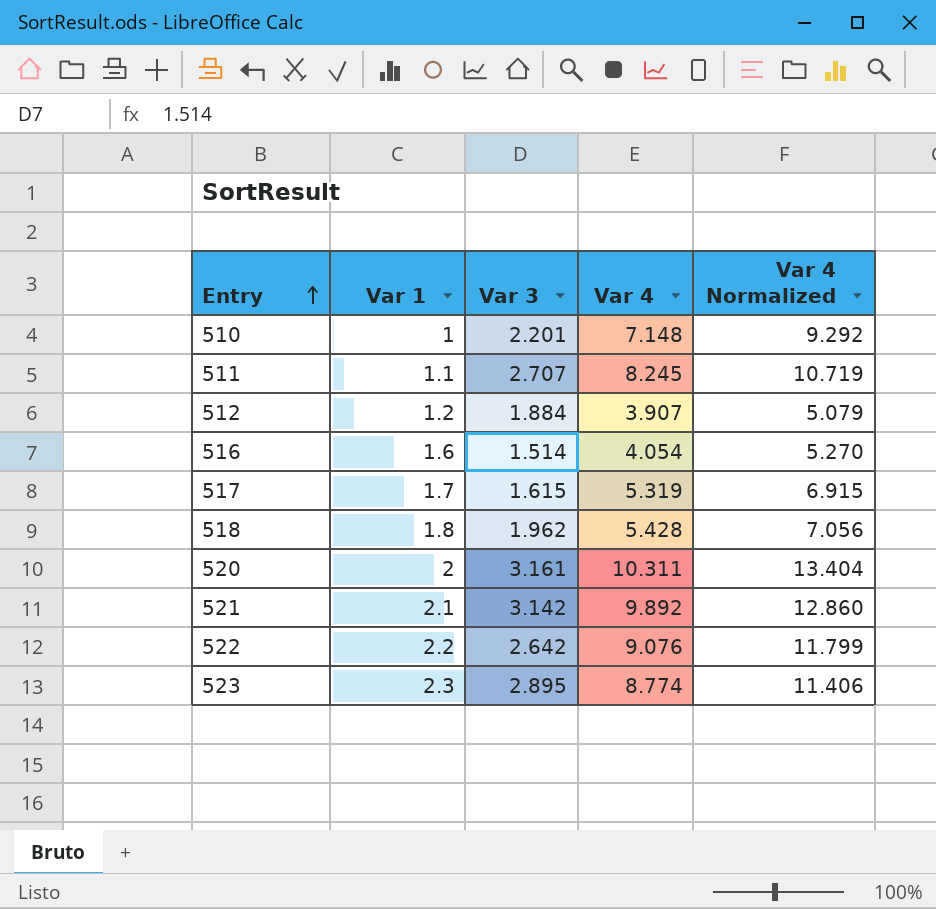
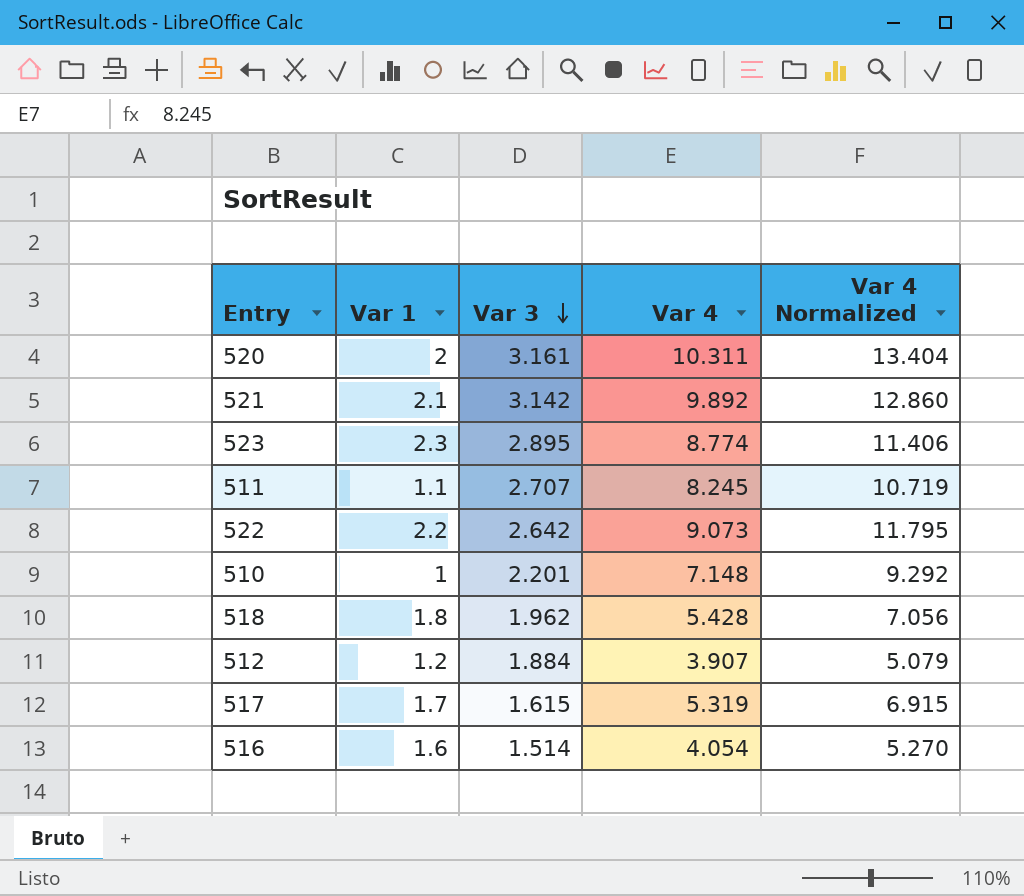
row order: Entry ascending -> Var 3 descending
522 | Var 4: 9.076 -> 9.073
522 | Var 4 Normalized: 11.799 -> 11.795

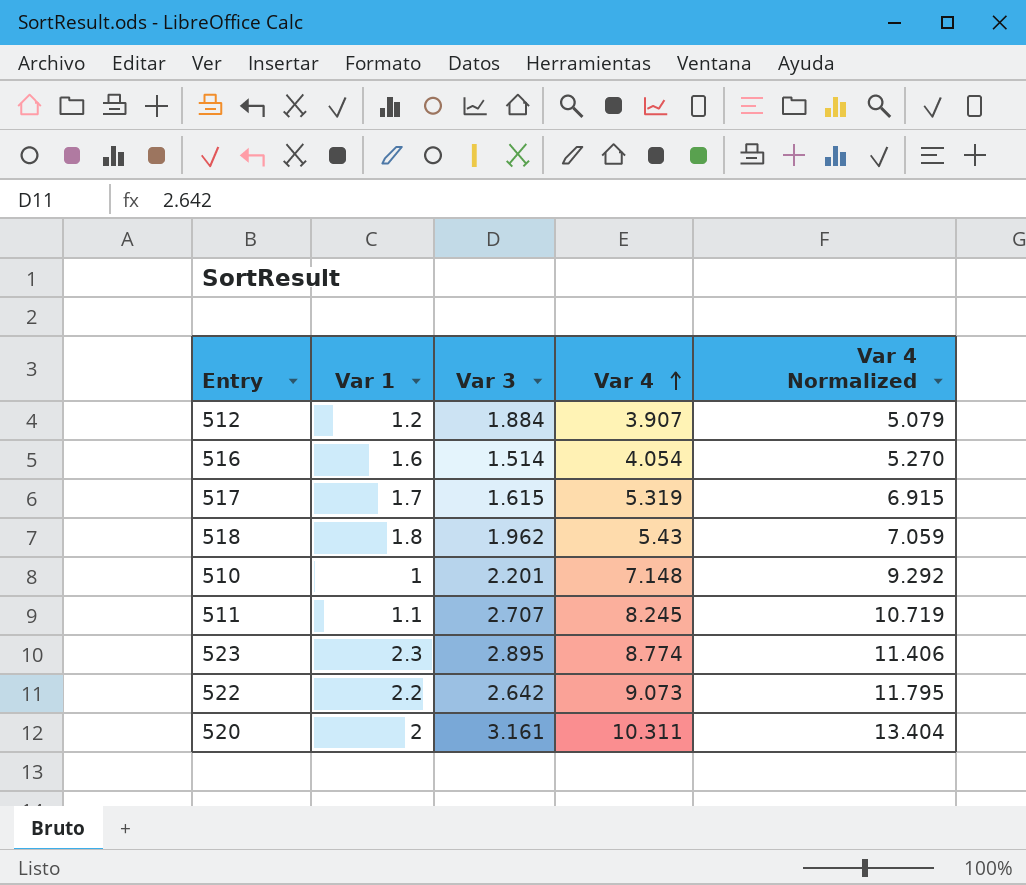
row order: Var 3 descending -> Var 4 ascending
row 521: 2.1 | 3.142 | 9.892 | 12.860 -> none
518 | Var 4: 5.428 -> 5.43
518 | Var 4 Normalized: 7.056 -> 7.059

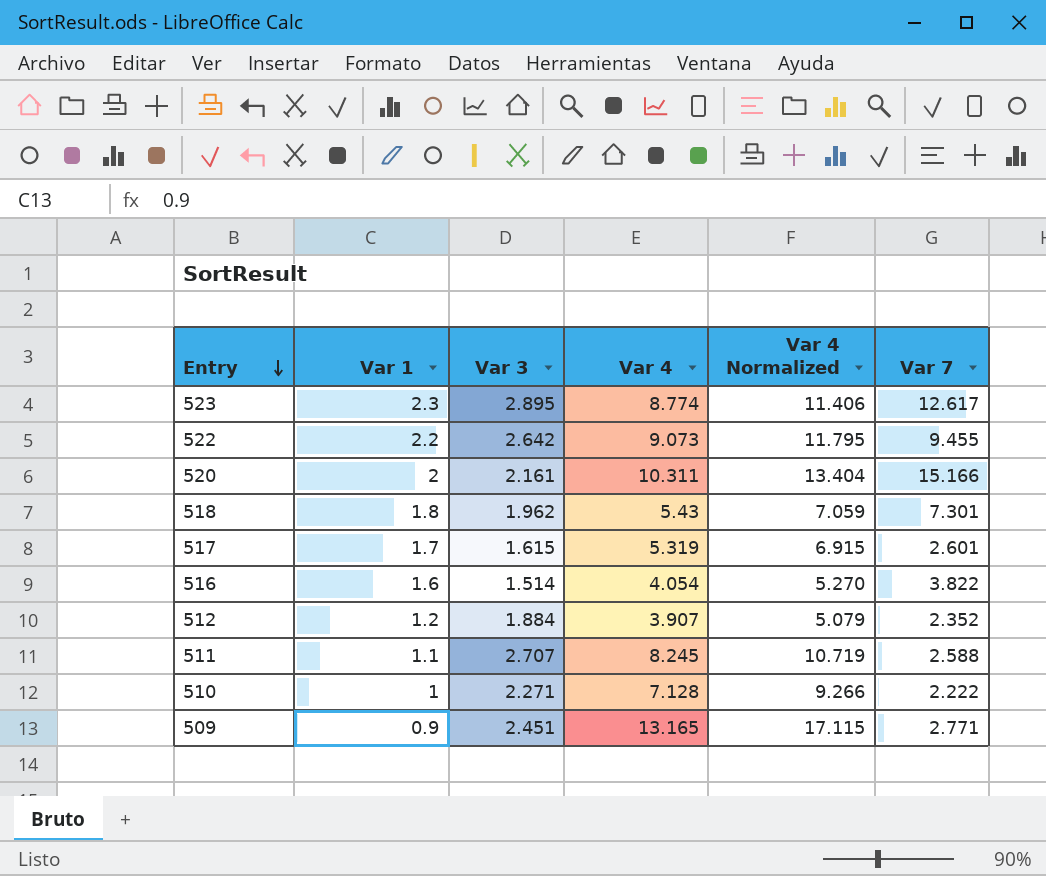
row order: Var 4 ascending -> Entry descending
column Var 7 | position: none -> 6
520 | Var 3: 3.161 -> 2.161
510 | Var 3: 2.201 -> 2.271
510 | Var 4: 7.148 -> 7.128
510 | Var 4 Normalized: 9.292 -> 9.266
row 509: none -> 0.9 | 2.451 | 13.165 | 17.115 | 2.771

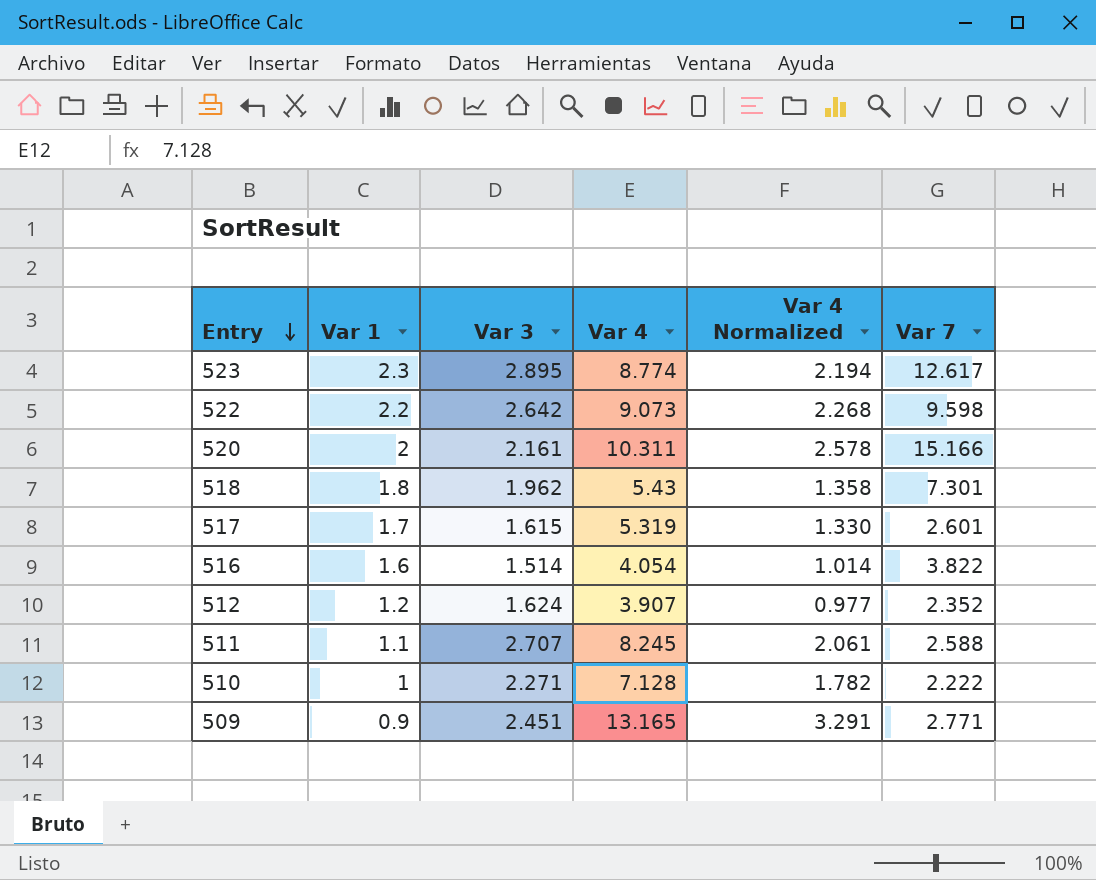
column Var 4 Normalized | formula: [Var 4] * 1.3 -> [Var 4] * 0.25
522 | Var 7: 9.455 -> 9.598
512 | Var 3: 1.884 -> 1.624

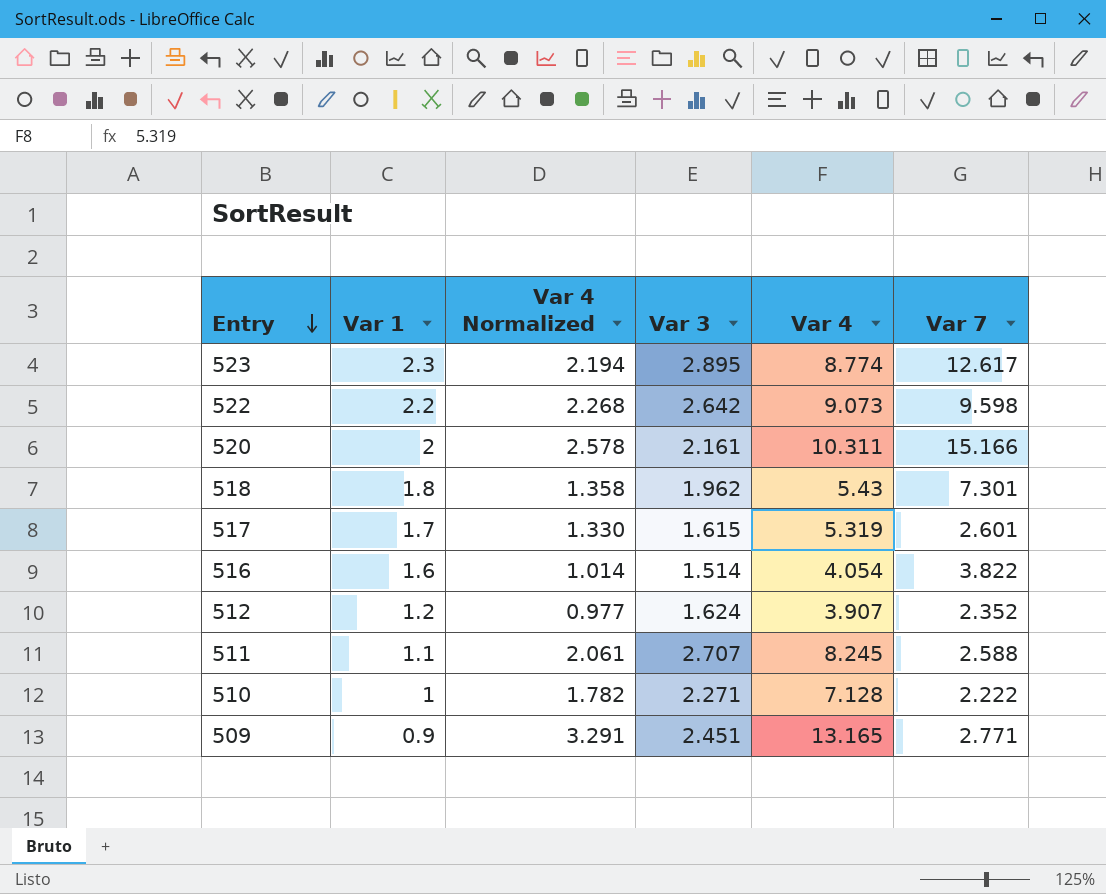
column Var 4 Normalized | position: 5 -> 3

